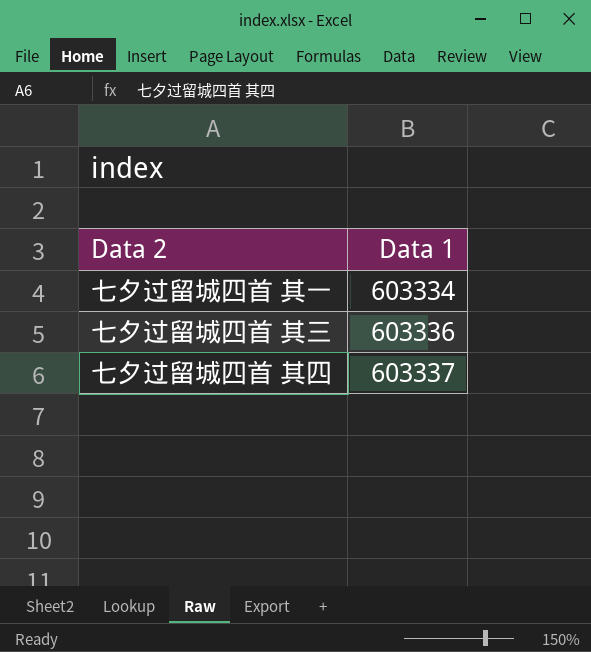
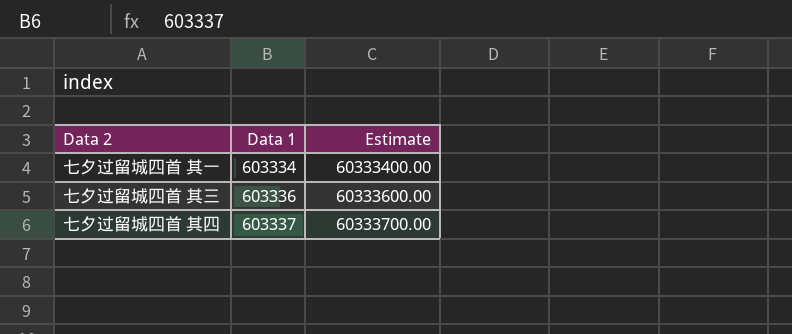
column Estimate | formula: none -> [Data 1] * 100

